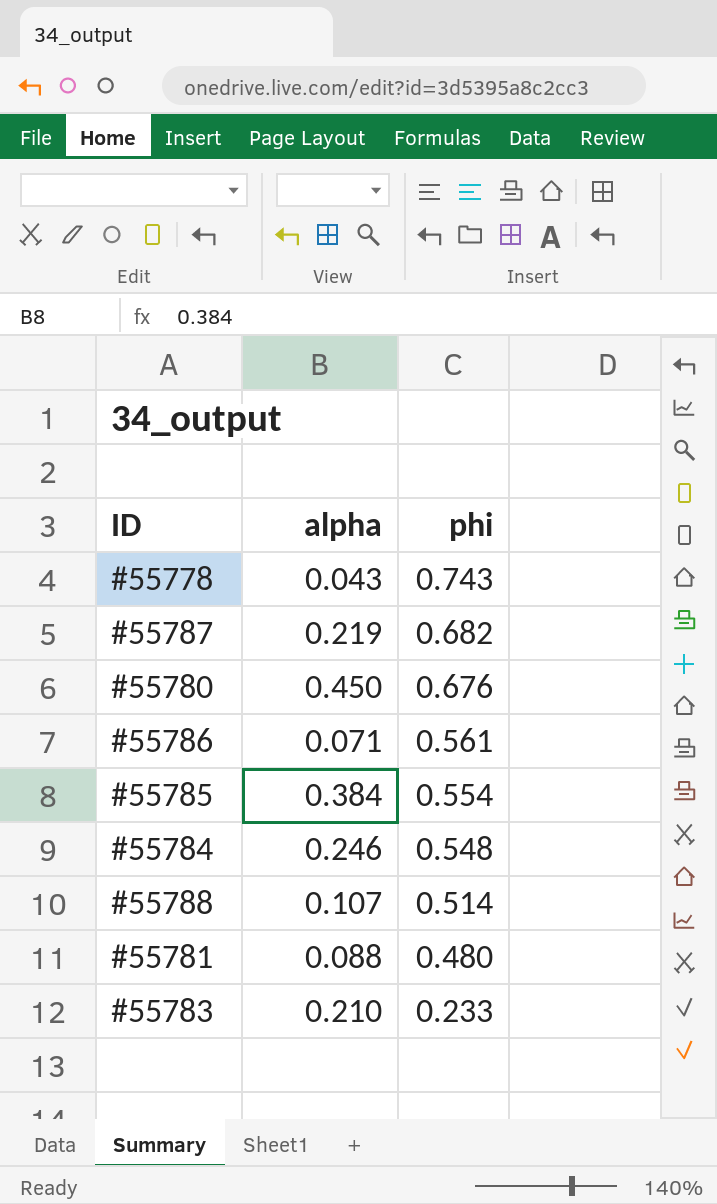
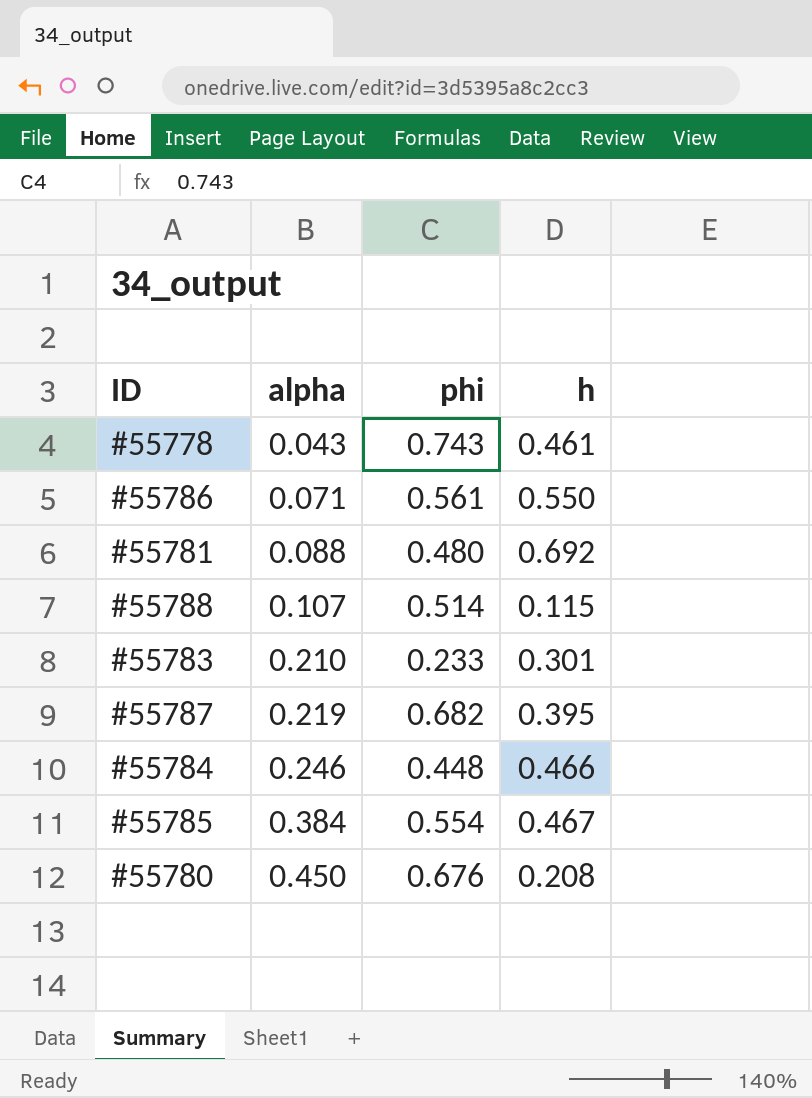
row order: phi descending -> alpha ascending
column h | position: none -> 4
#55784 | phi: 0.548 -> 0.448

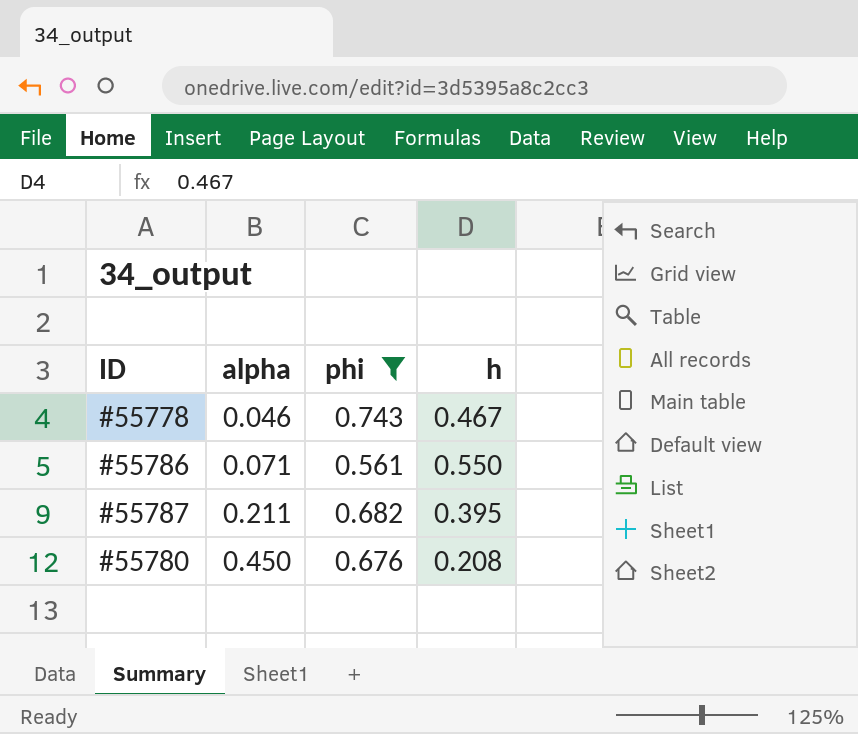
filter: none -> phi >= 0.561
#55778 | alpha: 0.043 -> 0.046
#55778 | h: 0.461 -> 0.467
#55787 | alpha: 0.219 -> 0.211

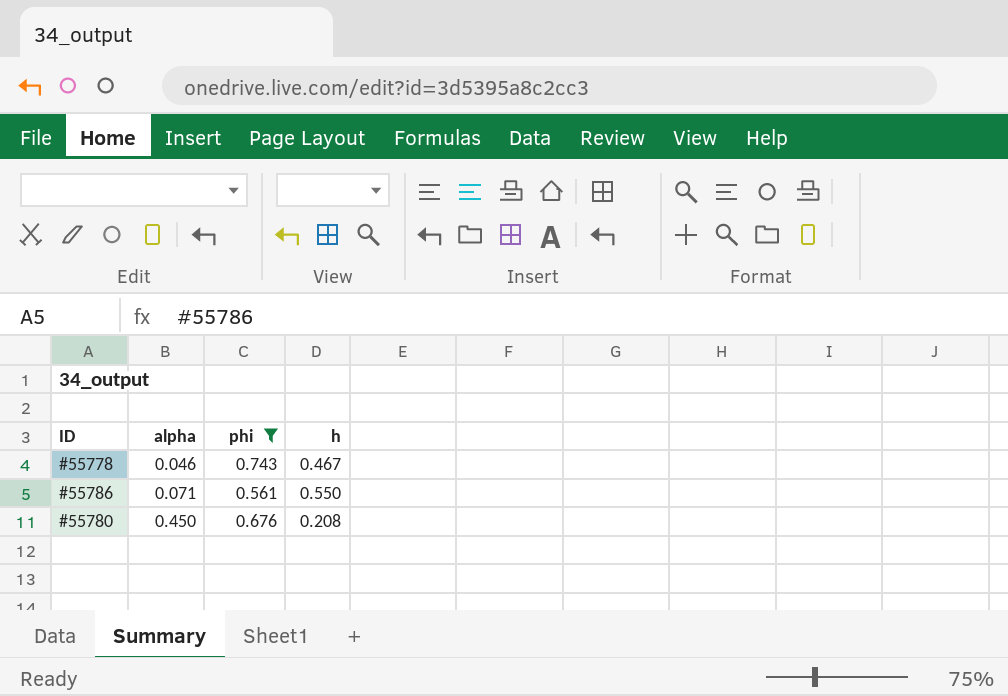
row #55787: 0.211 | 0.682 | 0.395 -> none

